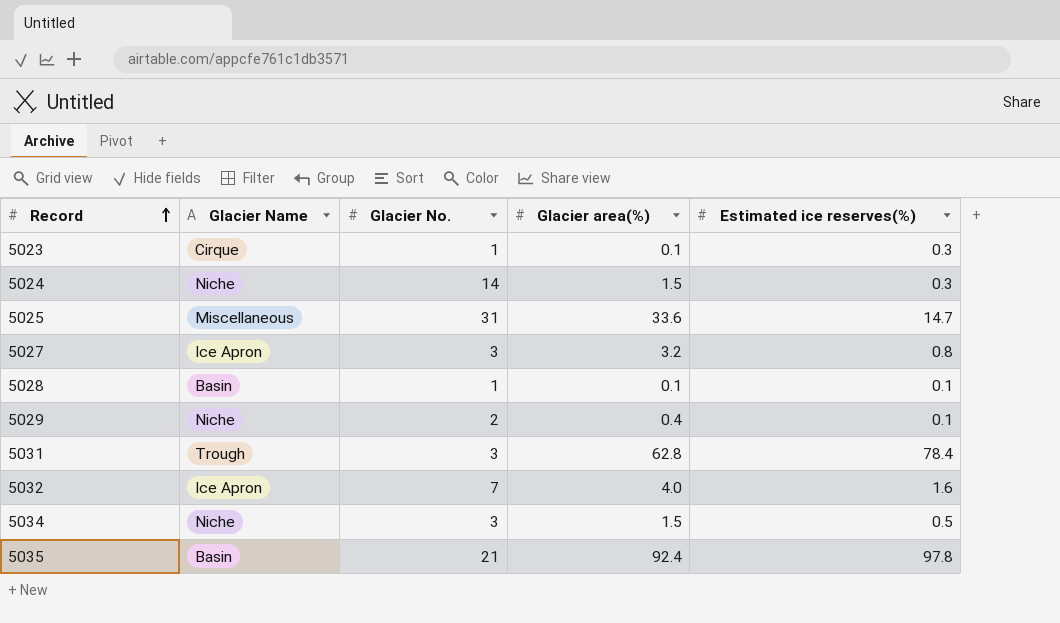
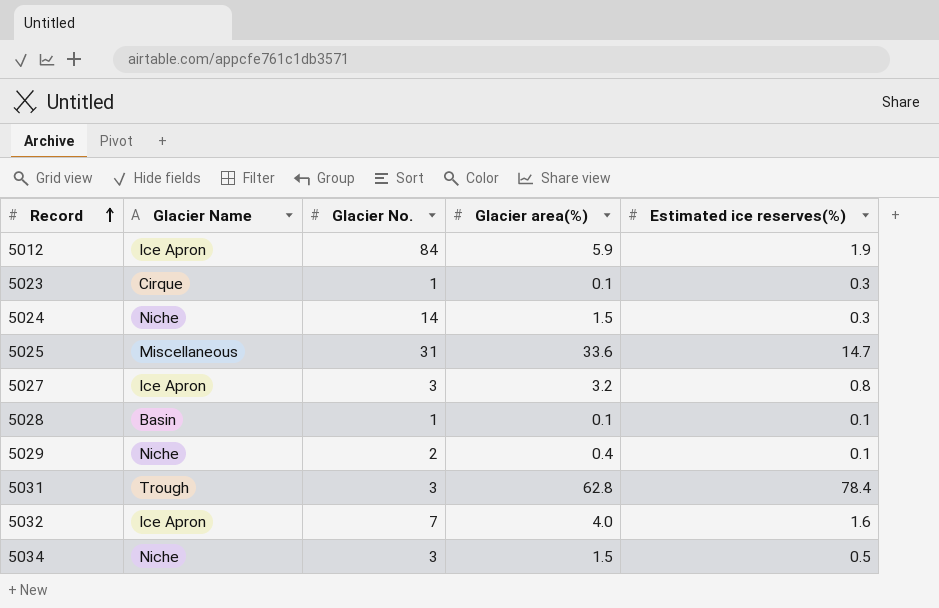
row 5035: Basin | 21 | 92.4 | 97.8 -> none
row 5012: none -> Ice Apron | 84 | 5.9 | 1.9

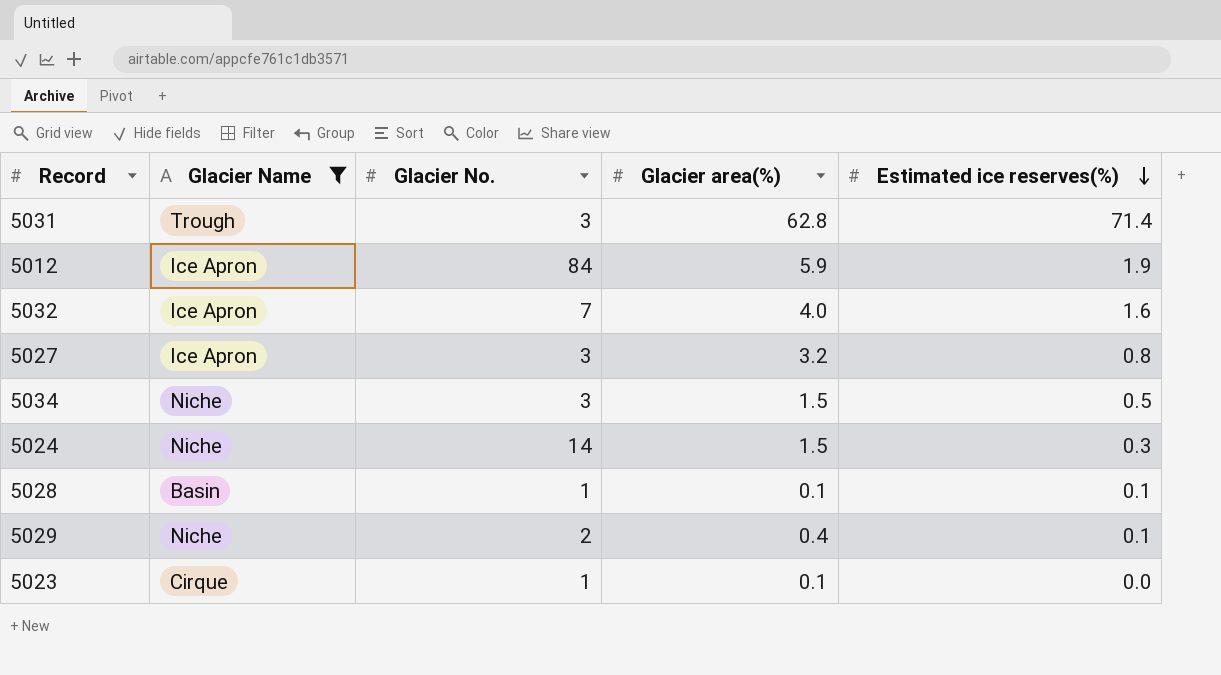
filter: none -> Glacier Name != Miscellaneous
row order: Record ascending -> Estimated ice reserves(%) descending
5031 | Estimated ice reserves(%): 78.4 -> 71.4
5023 | Estimated ice reserves(%): 0.3 -> 0.0

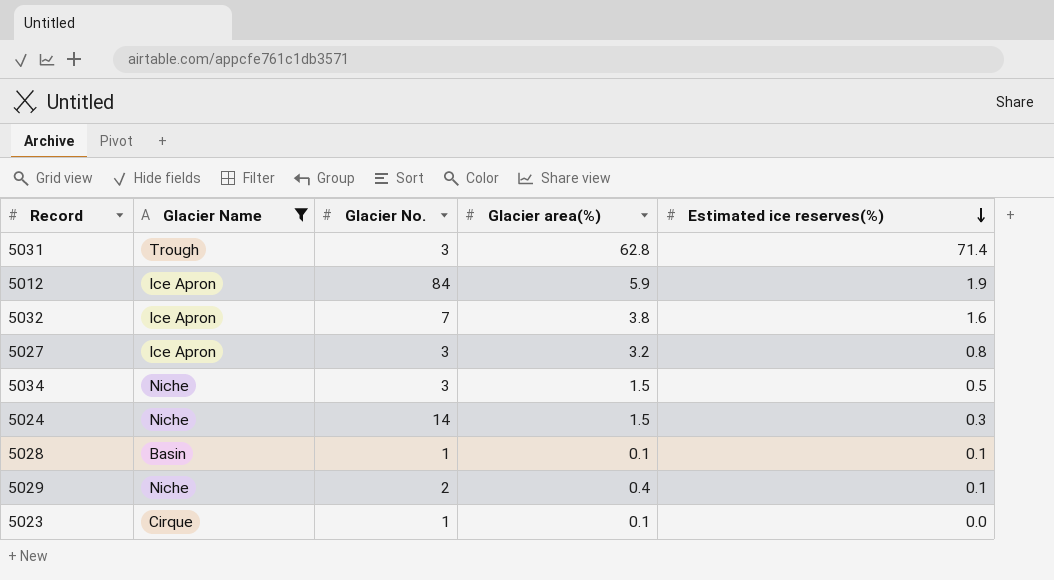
5032 | Glacier area(%): 4.0 -> 3.8

